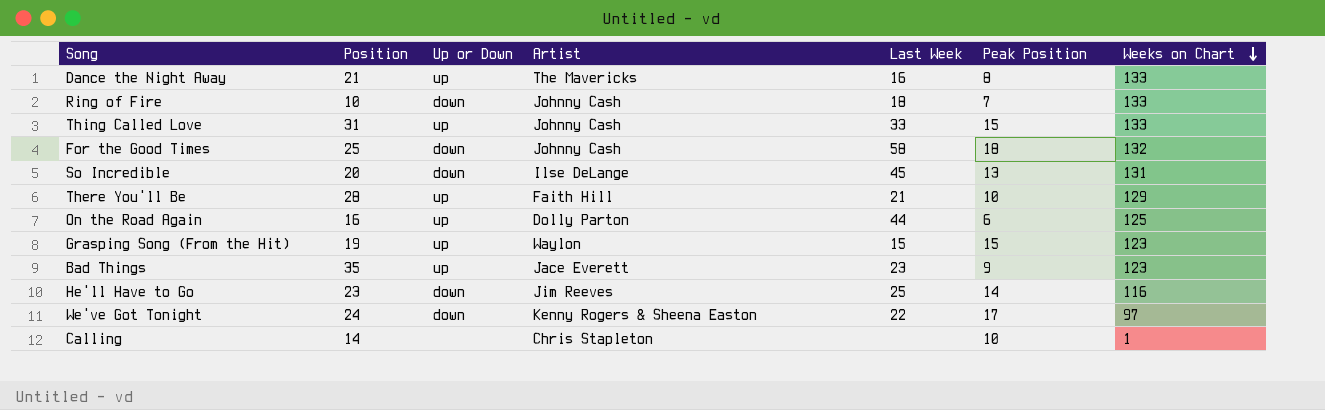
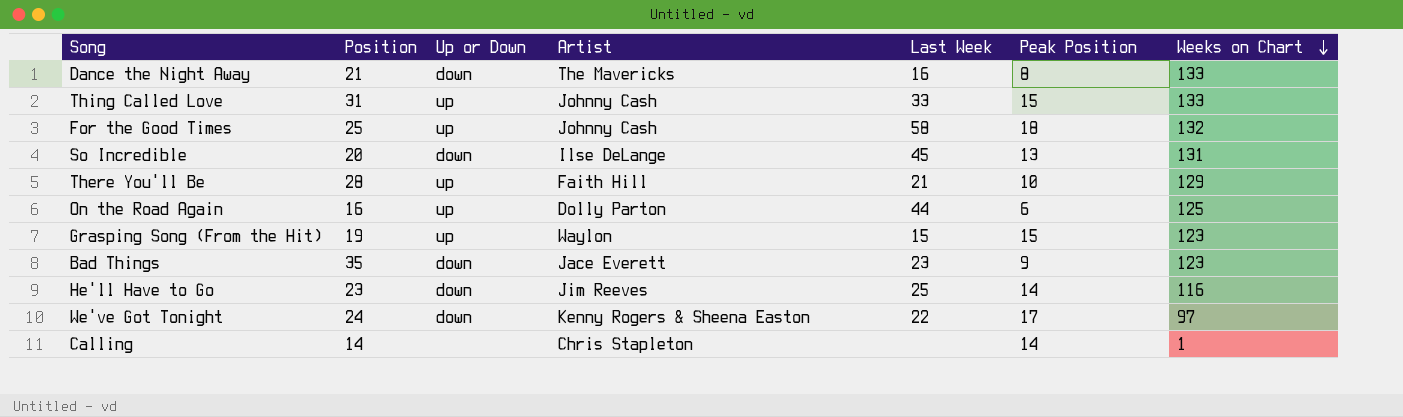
row Ring of Fire: 10 | down | Johnny Cash | 18 | 7 | 133 -> none
Dance the Night Away | Up or Down: up -> down
For the Good Times | Up or Down: down -> up
Bad Things | Up or Down: up -> down
Calling | Peak Position: 10 -> 14

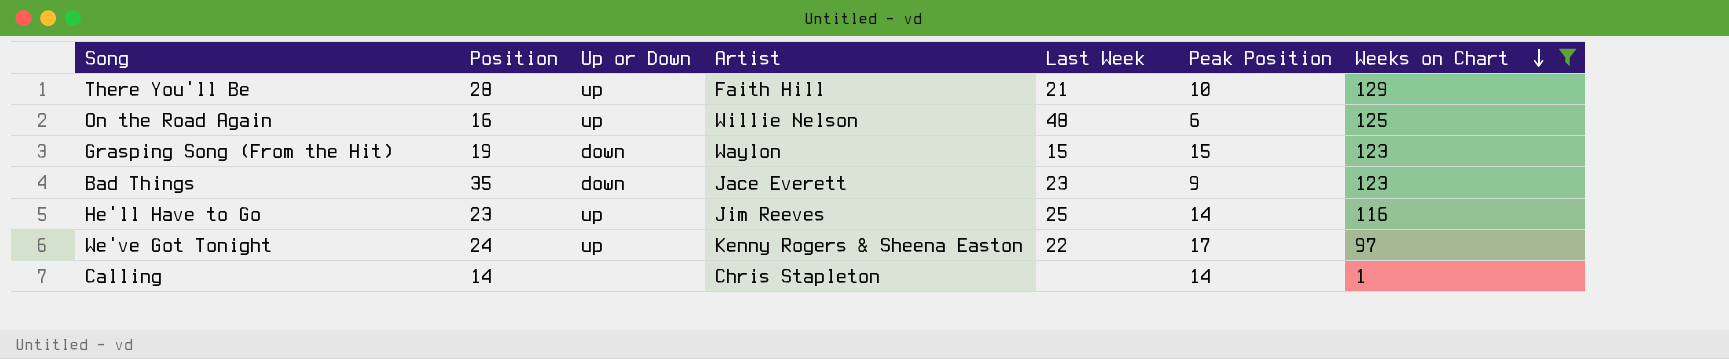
filter: none -> Weeks on Chart <= 129
On the Road Again | Artist: Dolly Parton -> Willie Nelson
On the Road Again | Last Week: 44 -> 48
Grasping Song (From the Hit) | Up or Down: up -> down
He'll Have to Go | Up or Down: down -> up
We've Got Tonight | Up or Down: down -> up

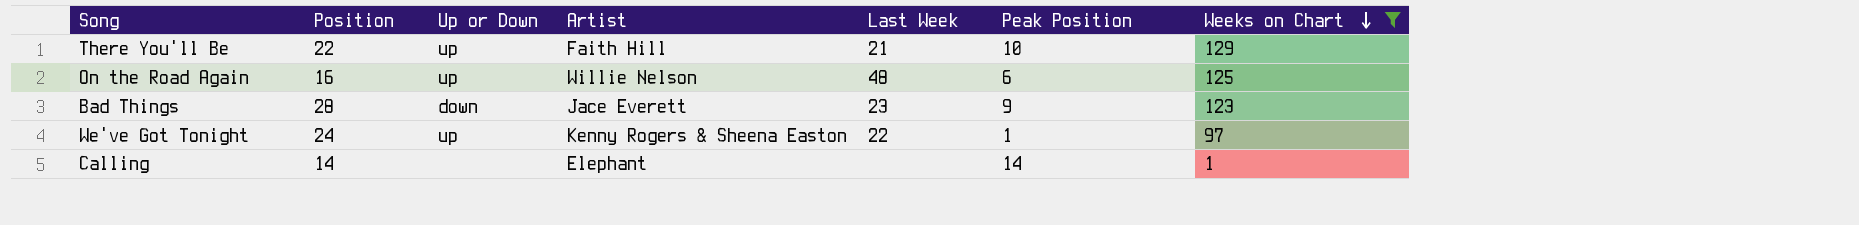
row Grasping Song (From the Hit): 19 | down | Waylon | 15 | 15 | 123 -> none
row He'll Have to Go: 23 | up | Jim Reeves | 25 | 14 | 116 -> none
There You'll Be | Position: 28 -> 22
Bad Things | Position: 35 -> 28
We've Got Tonight | Peak Position: 17 -> 1
Calling | Artist: Chris Stapleton -> Elephant

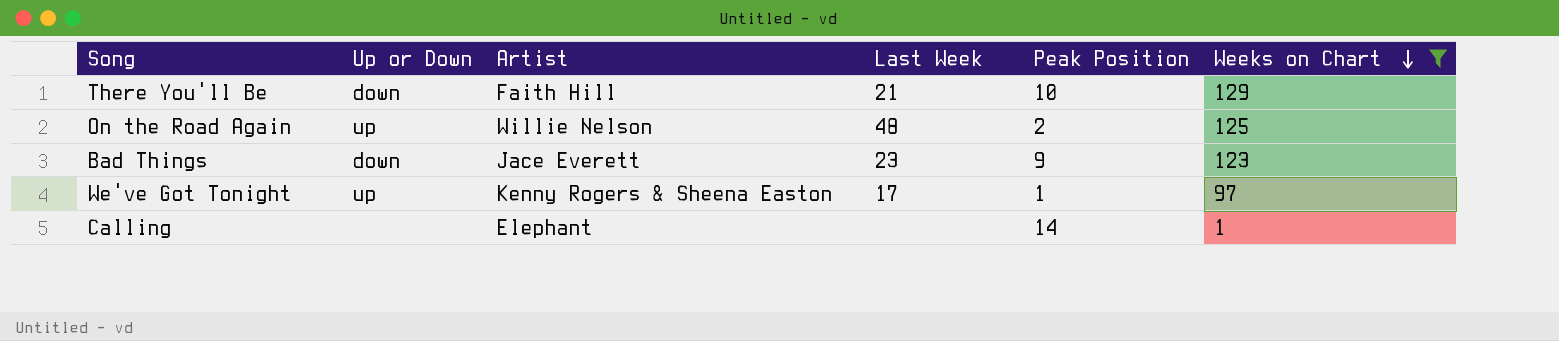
column Position | position: 2 -> none
There You'll Be | Up or Down: up -> down
On the Road Again | Peak Position: 6 -> 2
We've Got Tonight | Last Week: 22 -> 17

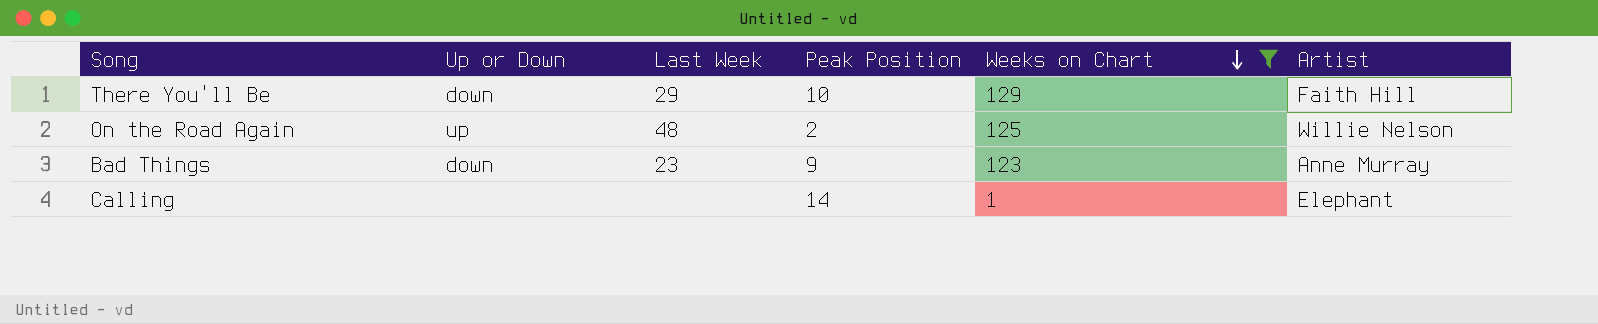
column Artist | position: 3 -> 6
row We've Got Tonight: up | Kenny Rogers & Sheena Easton | 17 | 1 | 97 -> none
There You'll Be | Last Week: 21 -> 29
Bad Things | Artist: Jace Everett -> Anne Murray

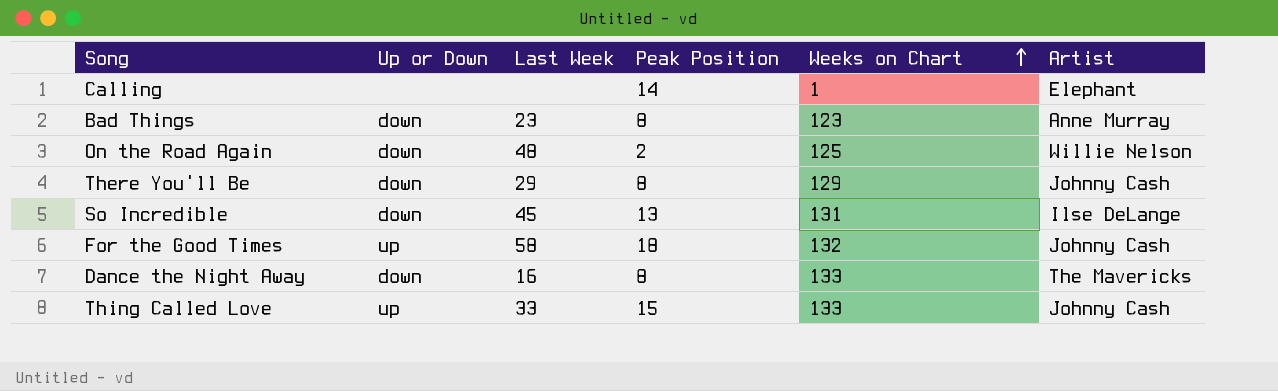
filter: Weeks on Chart <= 129 -> none
row order: Weeks on Chart descending -> Weeks on Chart ascending
Bad Things | Peak Position: 9 -> 8
On the Road Again | Up or Down: up -> down
There You'll Be | Peak Position: 10 -> 8
There You'll Be | Artist: Faith Hill -> Johnny Cash

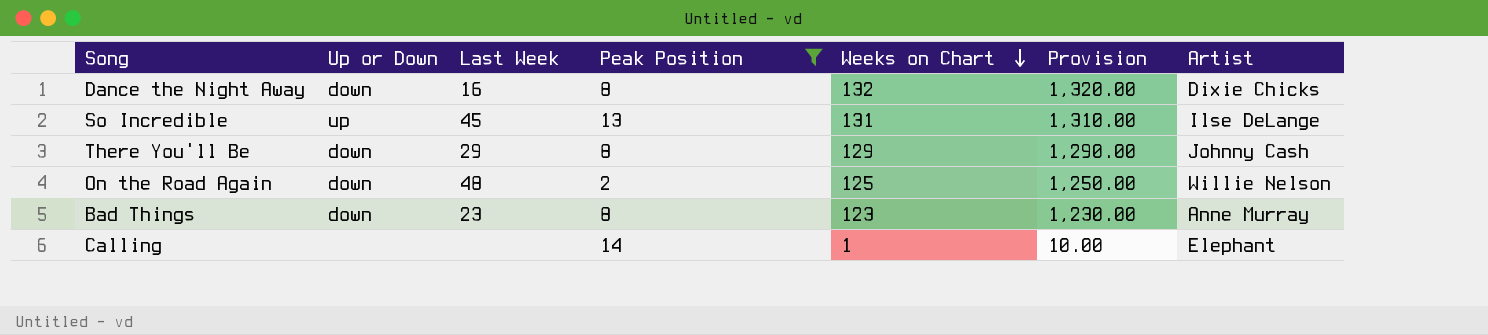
filter: none -> Peak Position <= 14
row order: Weeks on Chart ascending -> Weeks on Chart descending
column Provision | formula: none -> [Weeks on Chart] * 10
Dance the Night Away | Weeks on Chart: 133 -> 132
Dance the Night Away | Artist: The Mavericks -> Dixie Chicks
So Incredible | Up or Down: down -> up

